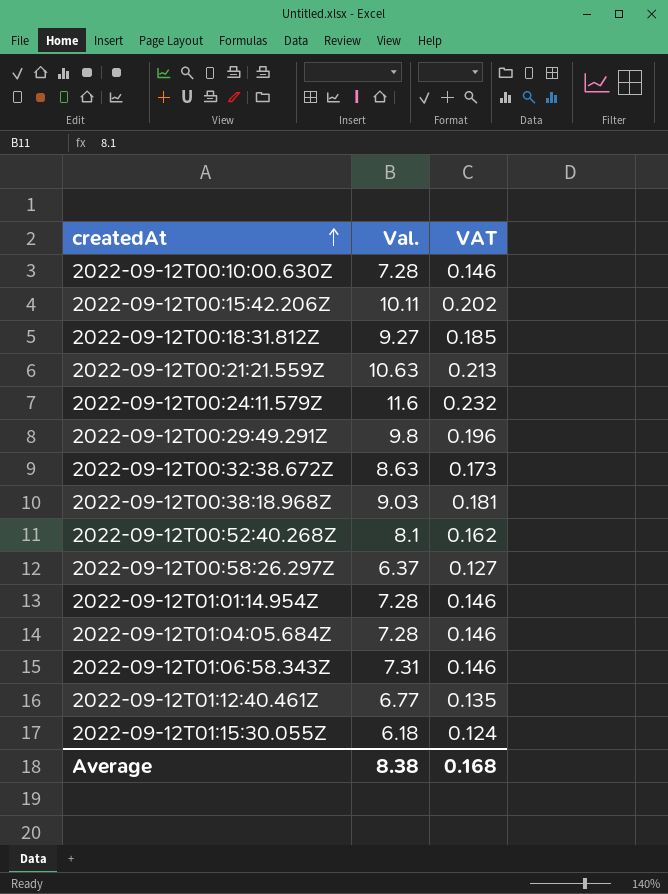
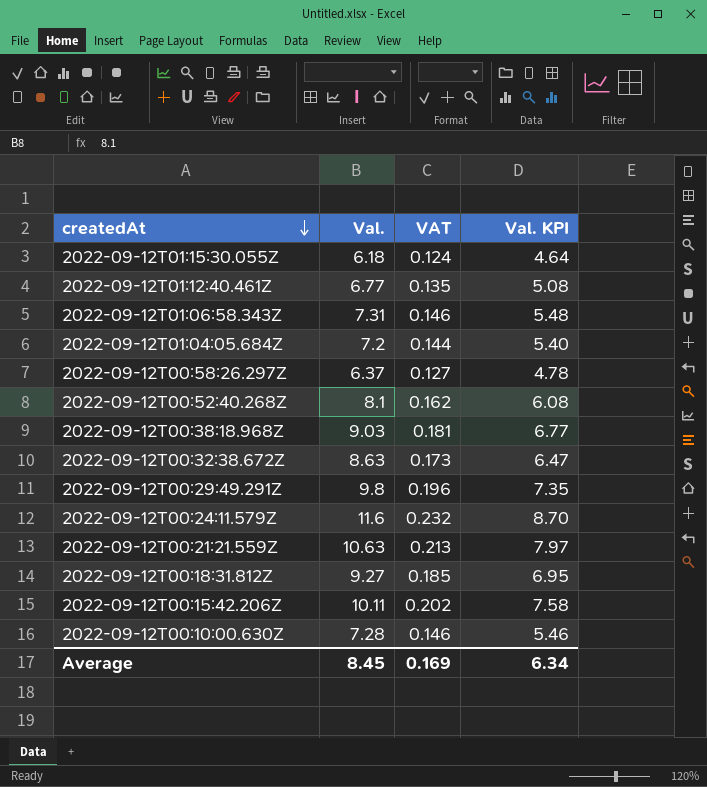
row order: createdAt ascending -> createdAt descending
column Val. KPI | formula: none -> [Val.] * 0.75
row 2022-09-12T01:01:14.954Z: 7.28 | 0.146 -> none
2022-09-12T01:04:05.684Z | Val.: 7.28 -> 7.2
2022-09-12T01:04:05.684Z | VAT: 0.146 -> 0.144
Average | Val.: 8.38 -> 8.45
Average | VAT: 0.168 -> 0.169

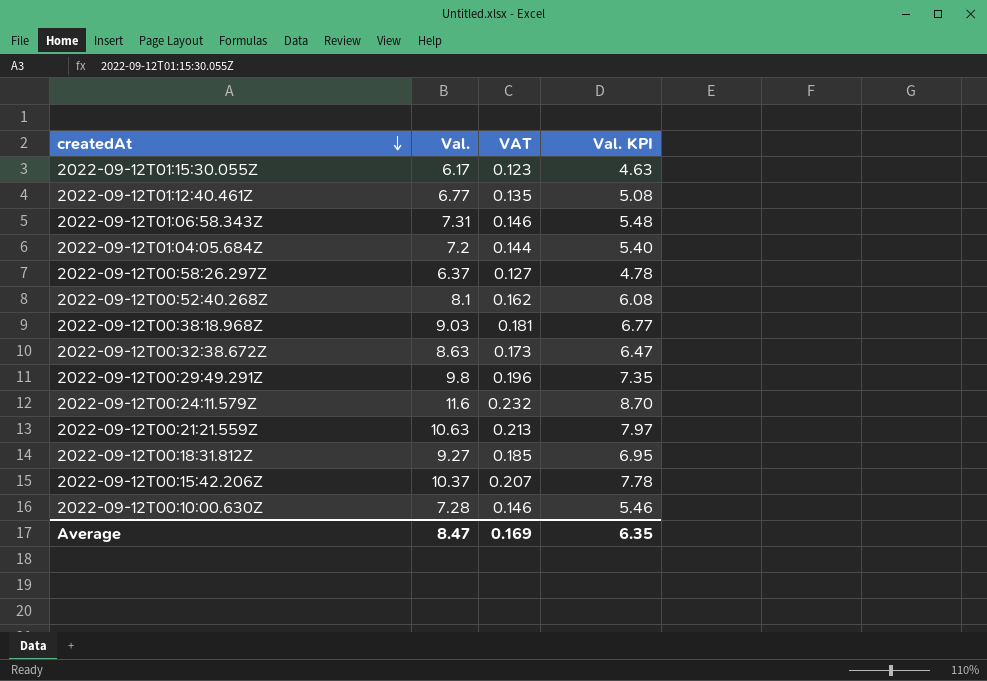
2022-09-12T01:15:30.055Z | Val.: 6.18 -> 6.17
2022-09-12T01:15:30.055Z | VAT: 0.124 -> 0.123
2022-09-12T01:15:30.055Z | Val. KPI: 4.64 -> 4.63
2022-09-12T00:15:42.206Z | Val.: 10.11 -> 10.37
2022-09-12T00:15:42.206Z | VAT: 0.202 -> 0.207
2022-09-12T00:15:42.206Z | Val. KPI: 7.58 -> 7.78
Average | Val.: 8.45 -> 8.47
Average | Val. KPI: 6.34 -> 6.35

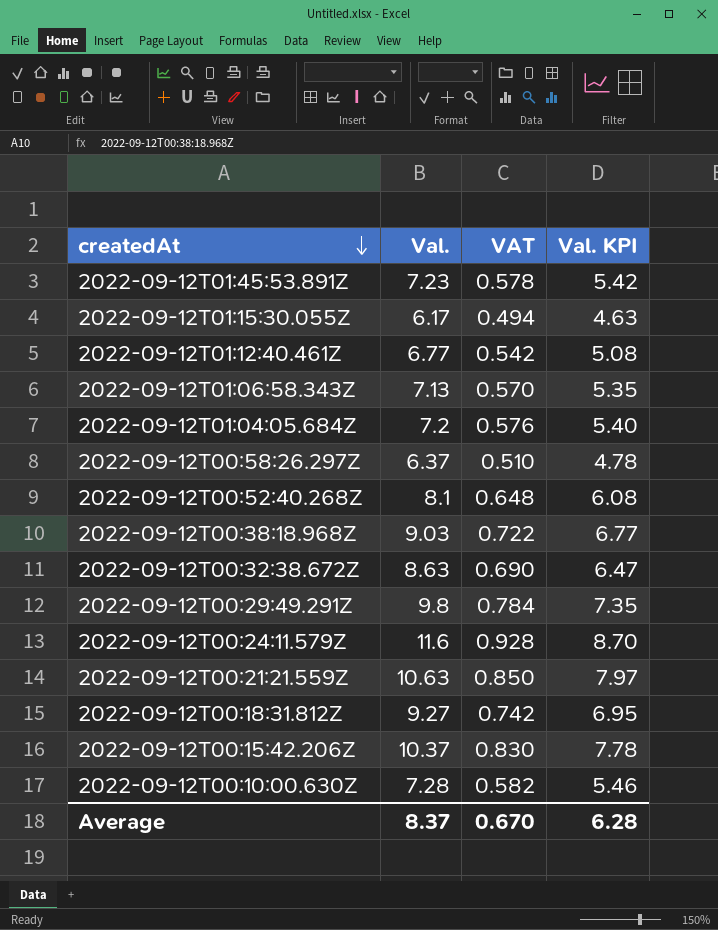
column VAT | formula: [Val.] * 0.02 -> [Val.] * 0.08
row 2022-09-12T01:45:53.891Z: none -> 7.23 | 0.578 | 5.42
2022-09-12T01:06:58.343Z | Val.: 7.31 -> 7.13
2022-09-12T01:06:58.343Z | Val. KPI: 5.48 -> 5.35
Average | Val.: 8.47 -> 8.37
Average | VAT: 0.169 -> 0.670
Average | Val. KPI: 6.35 -> 6.28

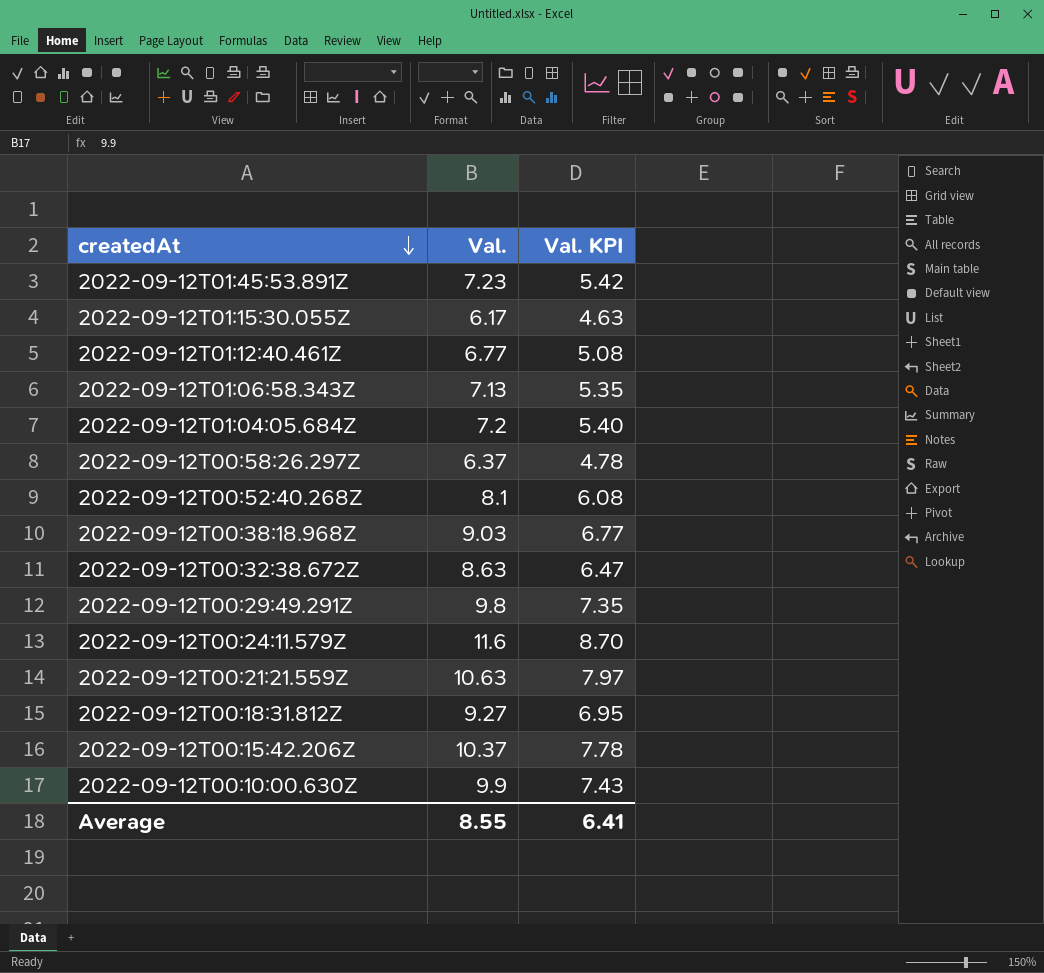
column VAT | formula: [Val.] * 0.08 -> none
2022-09-12T00:10:00.630Z | Val.: 7.28 -> 9.9
2022-09-12T00:10:00.630Z | Val. KPI: 5.46 -> 7.43
Average | Val.: 8.37 -> 8.55
Average | Val. KPI: 6.28 -> 6.41

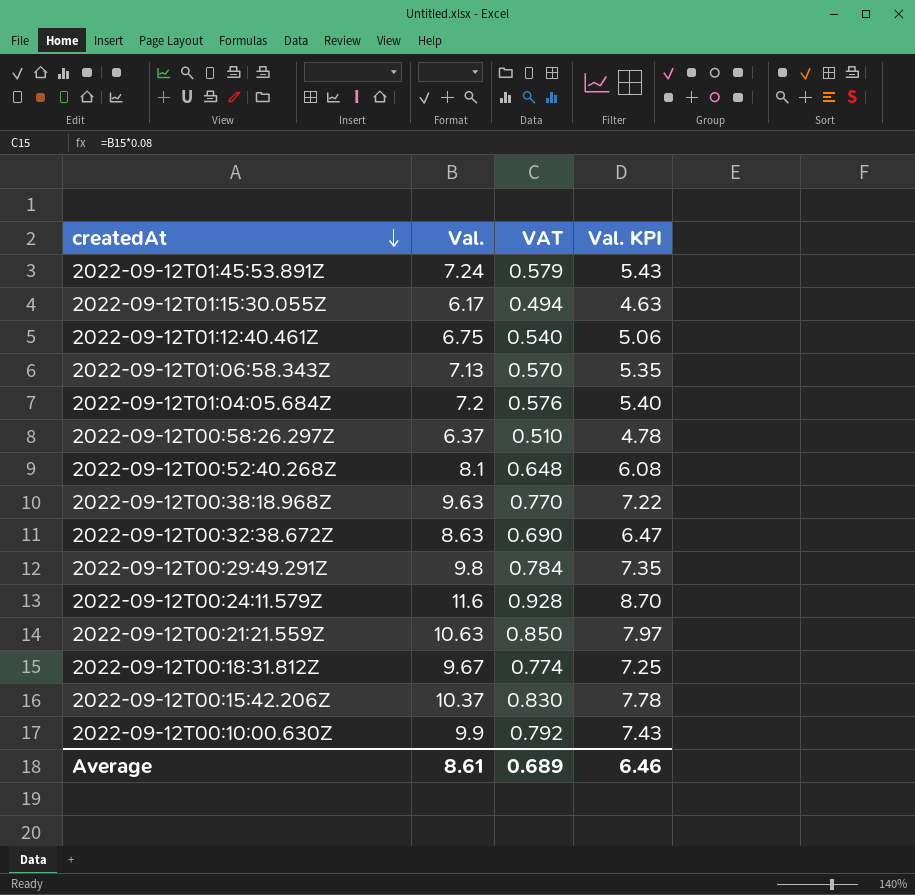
column VAT | formula: none -> [Val.] * 0.08
2022-09-12T01:45:53.891Z | Val.: 7.23 -> 7.24
2022-09-12T01:45:53.891Z | Val. KPI: 5.42 -> 5.43
2022-09-12T01:12:40.461Z | Val.: 6.77 -> 6.75
2022-09-12T01:12:40.461Z | Val. KPI: 5.08 -> 5.06
2022-09-12T00:38:18.968Z | Val.: 9.03 -> 9.63
2022-09-12T00:38:18.968Z | Val. KPI: 6.77 -> 7.22
2022-09-12T00:18:31.812Z | Val.: 9.27 -> 9.67
2022-09-12T00:18:31.812Z | Val. KPI: 6.95 -> 7.25
Average | Val.: 8.55 -> 8.61
Average | Val. KPI: 6.41 -> 6.46

